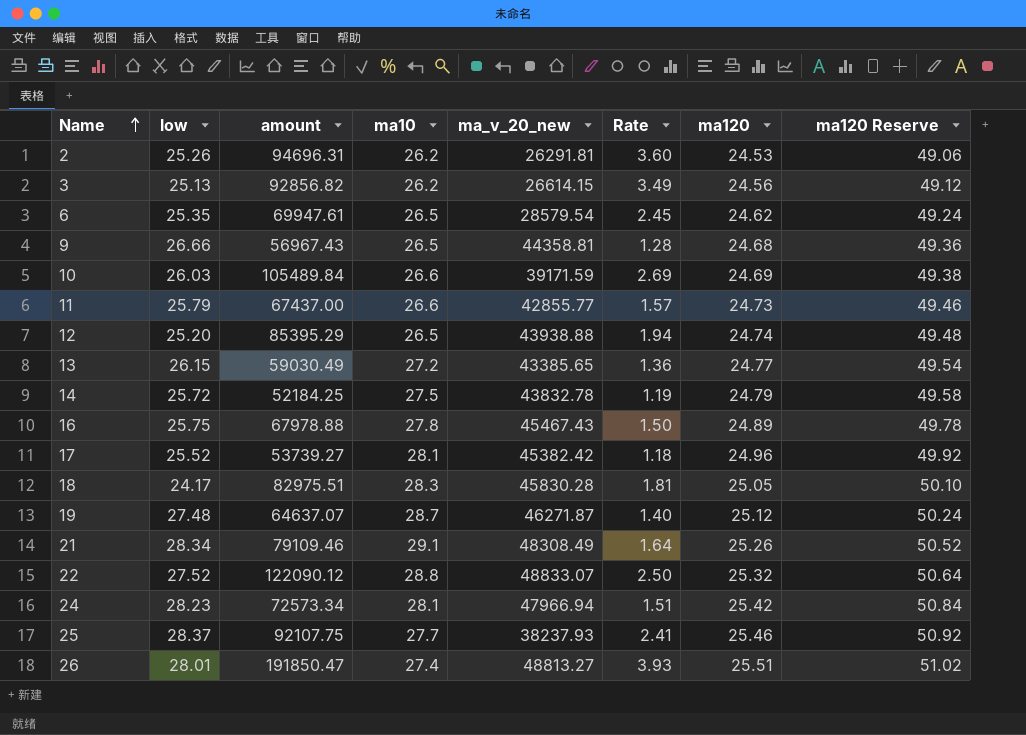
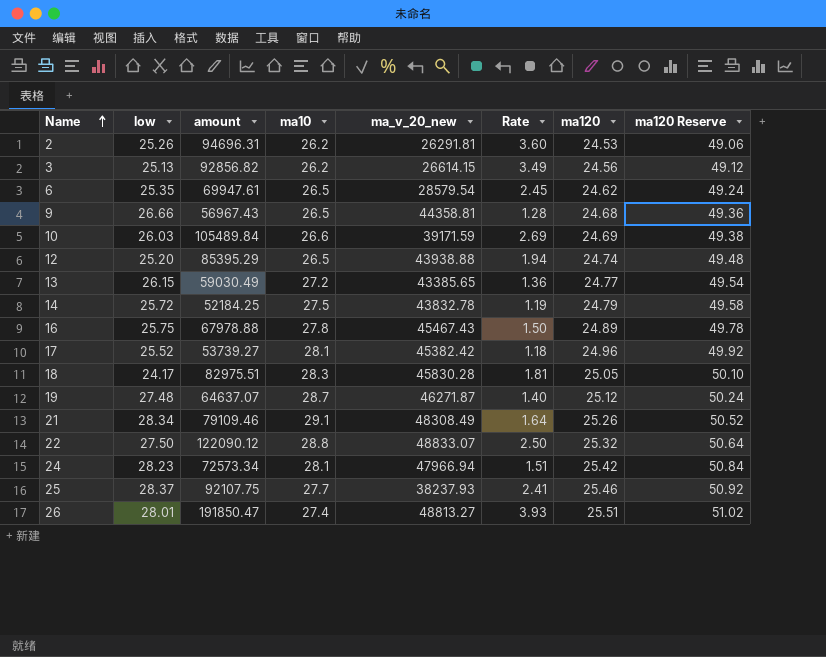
row 11: 25.79 | 67437.00 | 26.6 | 42855.77 | 1.57 | 24.73 | 49.46 -> none
22 | low: 27.52 -> 27.50

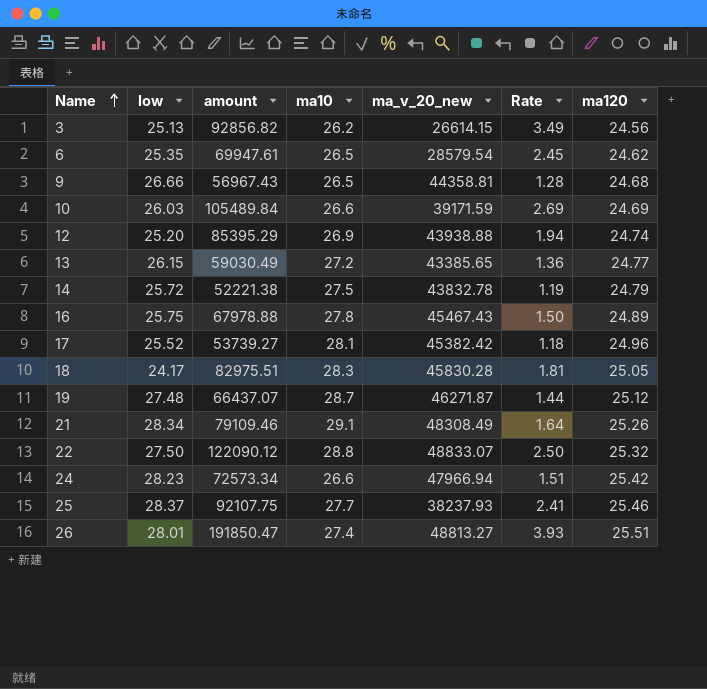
column ma120 Reserve | formula: [ma120] * 2 -> none
row 2: 25.26 | 94696.31 | 26.2 | 26291.81 | 3.60 | 24.53 | 49.06 -> none
12 | ma10: 26.5 -> 26.9
14 | amount: 52184.25 -> 52221.38
19 | amount: 64637.07 -> 66437.07
19 | Rate: 1.40 -> 1.44
24 | ma10: 28.1 -> 26.6

